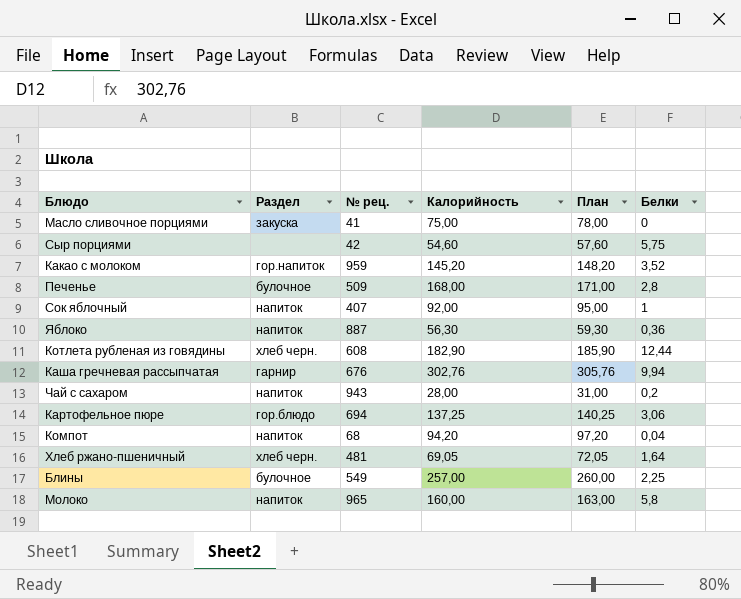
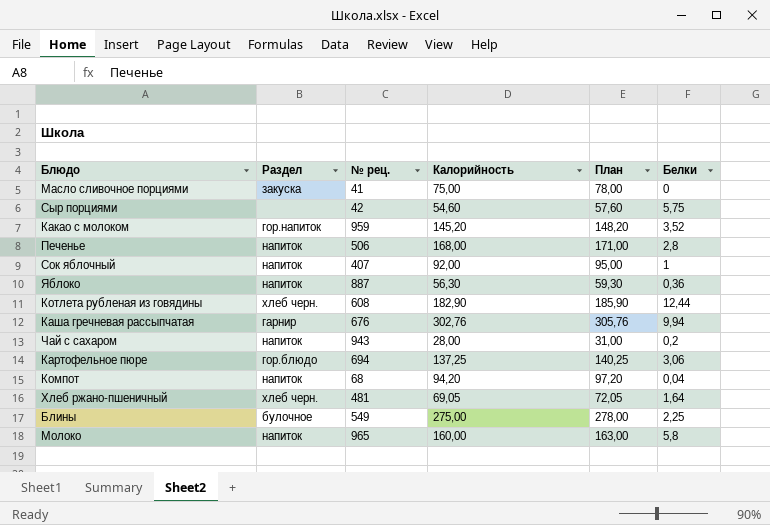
Печенье | Раздел: булочное -> напиток
Печенье | № рец.: 509 -> 506
Блины | Калорийность: 257,00 -> 275,00
Блины | План: 260,00 -> 278,00

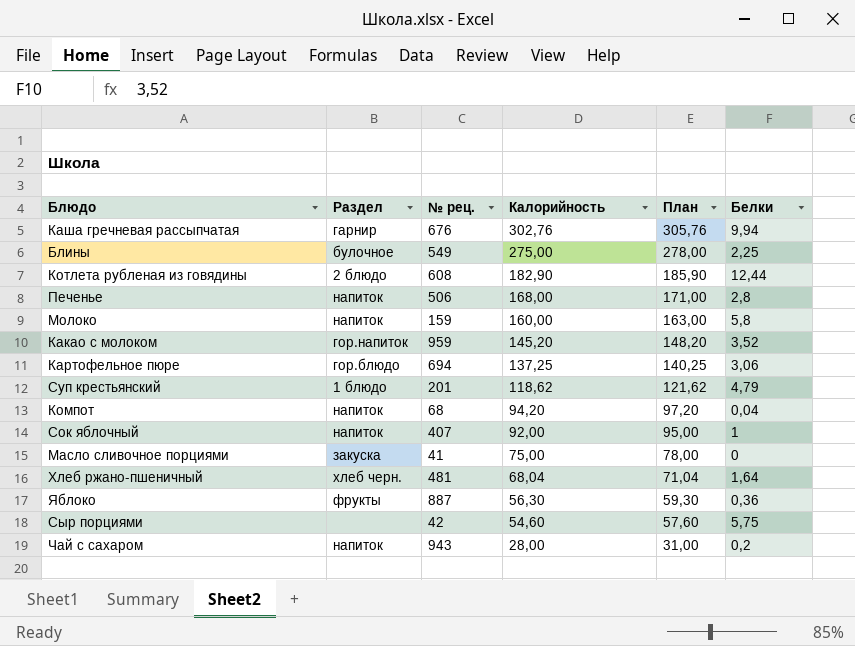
row order: none -> Калорийность descending
Котлета рубленая из говядины | Раздел: хлеб черн. -> 2 блюдо
Молоко | № рец.: 965 -> 159
row Суп крестьянский: none -> 1 блюдо | 201 | 118,62 | 121,62 | 4,79
Хлеб ржано-пшеничный | Калорийность: 69,05 -> 68,04
Хлеб ржано-пшеничный | План: 72,05 -> 71,04
Яблоко | Раздел: напиток -> фрукты

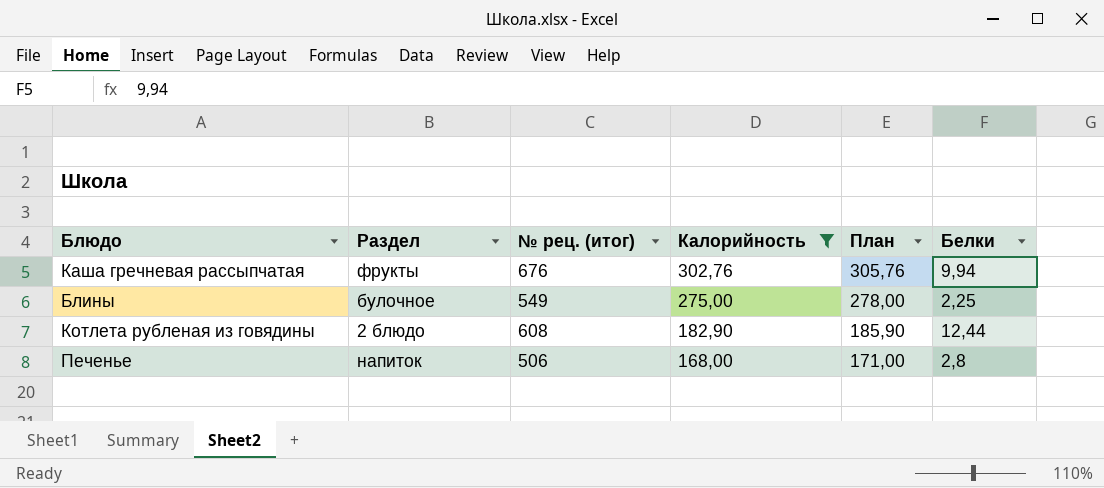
filter: none -> Калорийность >= 168,00
column name: № рец. -> № рец. (итог)
Каша гречневая рассыпчатая | Раздел: гарнир -> фрукты

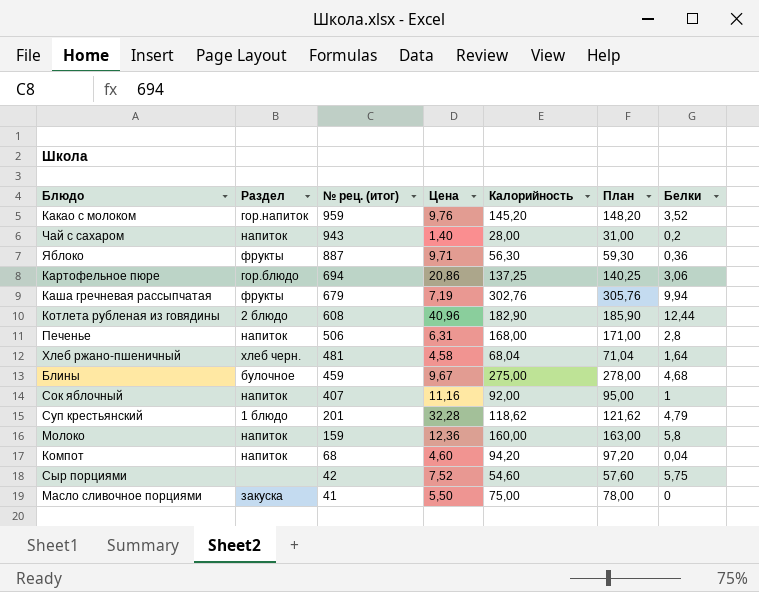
filter: Калорийность >= 168,00 -> none
row order: Калорийность descending -> № рец. (итог) descending
column Цена | position: none -> 4
Каша гречневая рассыпчатая | № рец. (итог): 676 -> 679
Блины | № рец. (итог): 549 -> 459
Блины | Белки: 2,25 -> 4,68

